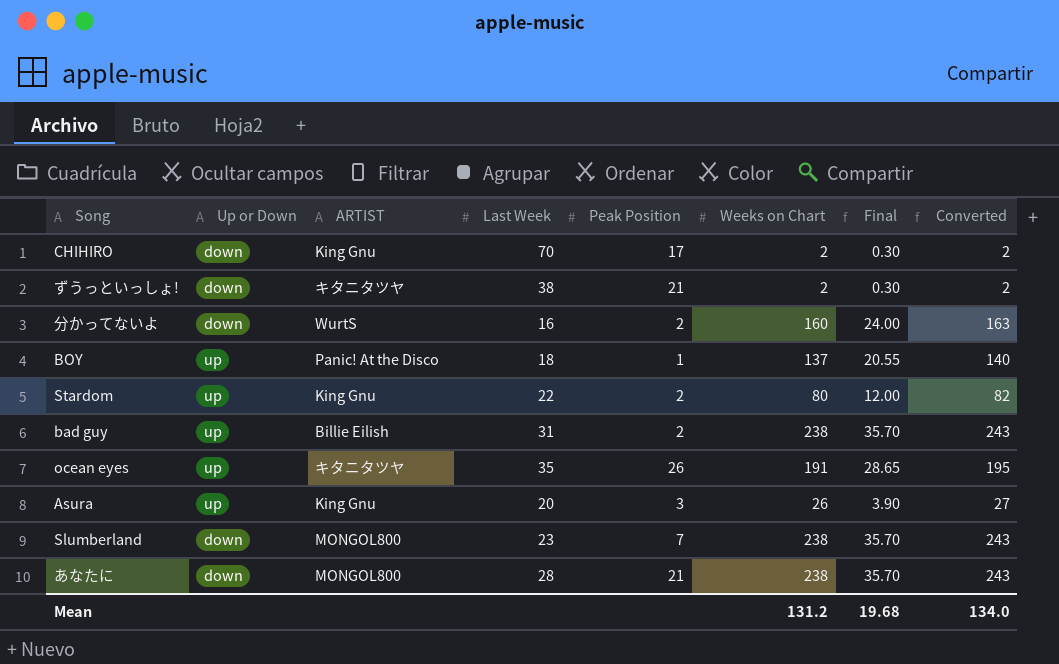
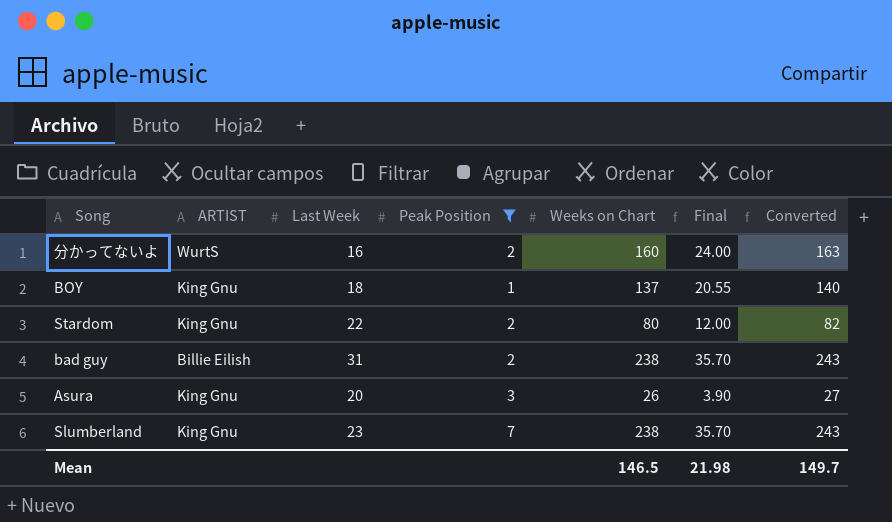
filter: none -> Peak Position <= 7
column Up or Down | position: 2 -> none
BOY | ARTIST: Panic! At the Disco -> King Gnu
Slumberland | ARTIST: MONGOL800 -> King Gnu
Mean | Weeks on Chart: 131.2 -> 146.5
Mean | Final: 19.68 -> 21.98
Mean | Converted: 134.0 -> 149.7

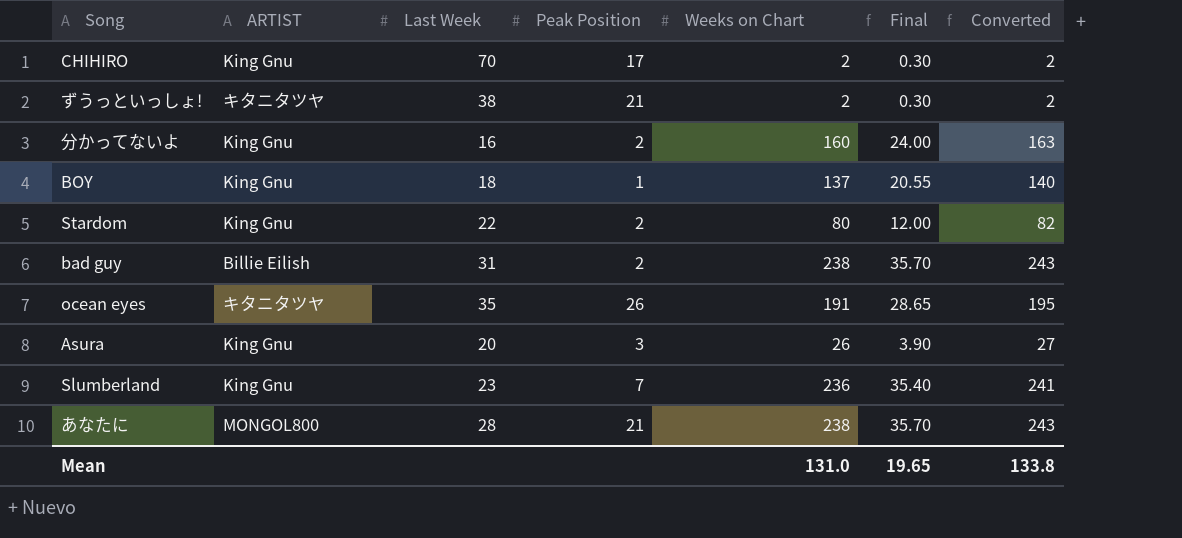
filter: Peak Position <= 7 -> none
分かってないよ | ARTIST: WurtS -> King Gnu
Slumberland | Weeks on Chart: 238 -> 236
Slumberland | Final: 35.70 -> 35.40
Slumberland | Converted: 243 -> 241
Mean | Weeks on Chart: 146.5 -> 131.0
Mean | Final: 21.98 -> 19.65
Mean | Converted: 149.7 -> 133.8

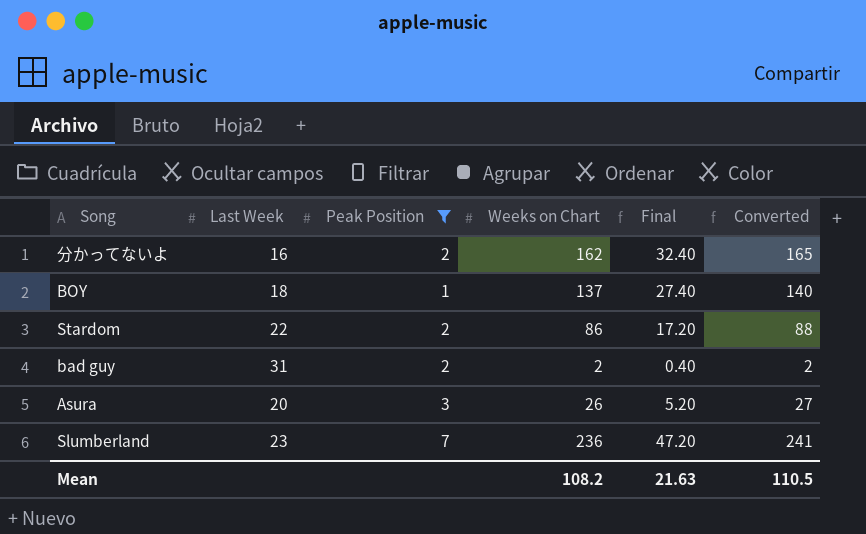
filter: none -> Peak Position <= 7
column ARTIST | position: 2 -> none
column Final | formula: [Weeks on Chart] * 0.15 -> [Weeks on Chart] * 0.2
分かってないよ | Weeks on Chart: 160 -> 162
分かってないよ | Converted: 163 -> 165
Stardom | Weeks on Chart: 80 -> 86
Stardom | Converted: 82 -> 88
bad guy | Weeks on Chart: 238 -> 2
bad guy | Converted: 243 -> 2
Mean | Weeks on Chart: 131.0 -> 108.2
Mean | Final: 19.65 -> 21.63
Mean | Converted: 133.8 -> 110.5

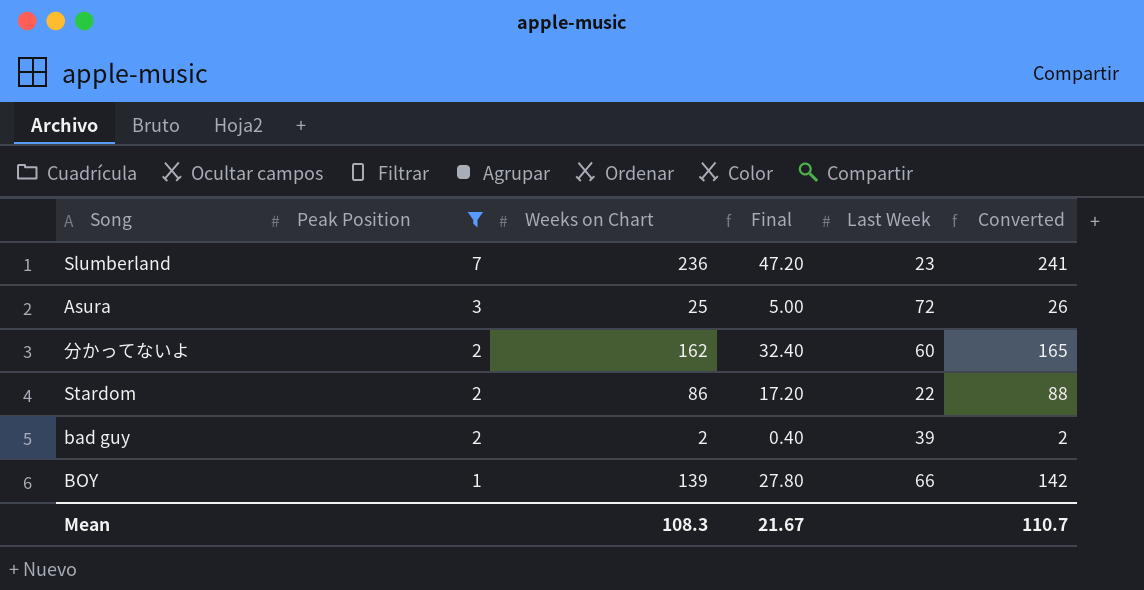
row order: none -> Peak Position descending
column Last Week | position: 2 -> 5
Asura | Weeks on Chart: 26 -> 25
Asura | Final: 5.20 -> 5.00
Asura | Last Week: 20 -> 72
Asura | Converted: 27 -> 26
分かってないよ | Last Week: 16 -> 60
bad guy | Last Week: 31 -> 39
BOY | Weeks on Chart: 137 -> 139
BOY | Final: 27.40 -> 27.80
BOY | Last Week: 18 -> 66
BOY | Converted: 140 -> 142
Mean | Weeks on Chart: 108.2 -> 108.3
Mean | Final: 21.63 -> 21.67
Mean | Converted: 110.5 -> 110.7

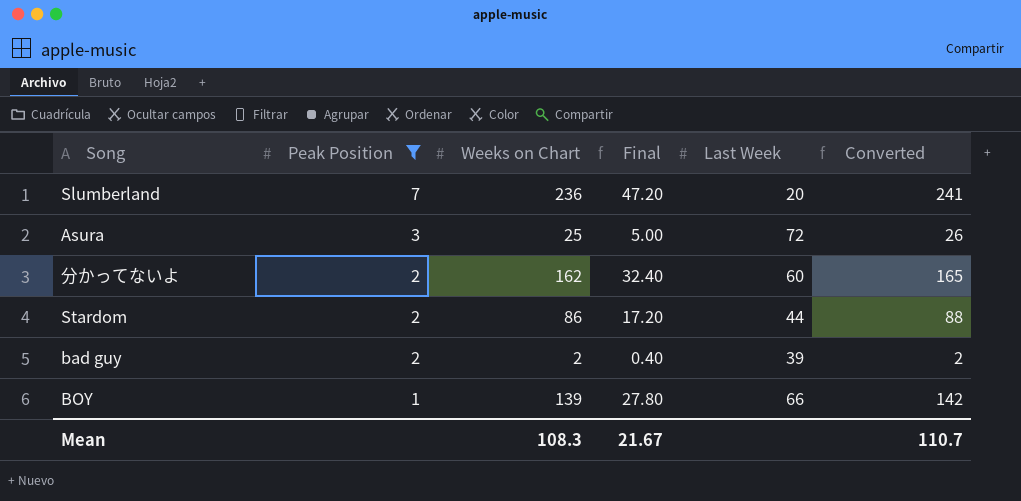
Slumberland | Last Week: 23 -> 20
Stardom | Last Week: 22 -> 44

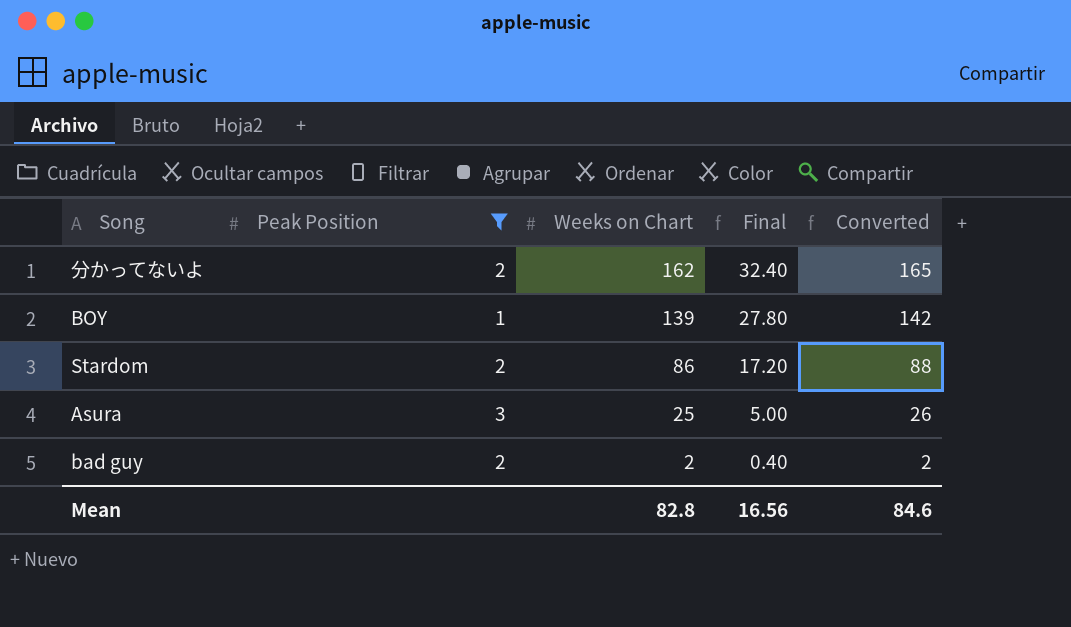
row order: Peak Position descending -> Weeks on Chart descending
column Last Week | position: 5 -> none
row Slumberland: 7 | 236 | 47.20 | 20 | 241 -> none
Mean | Weeks on Chart: 108.3 -> 82.8
Mean | Final: 21.67 -> 16.56
Mean | Converted: 110.7 -> 84.6

